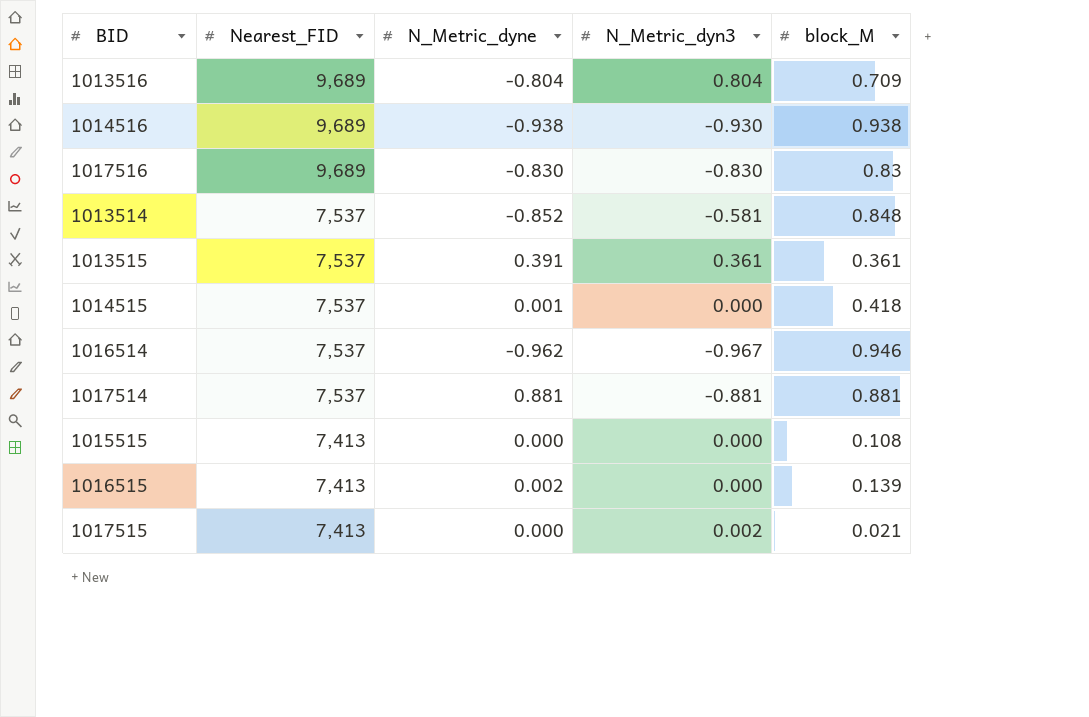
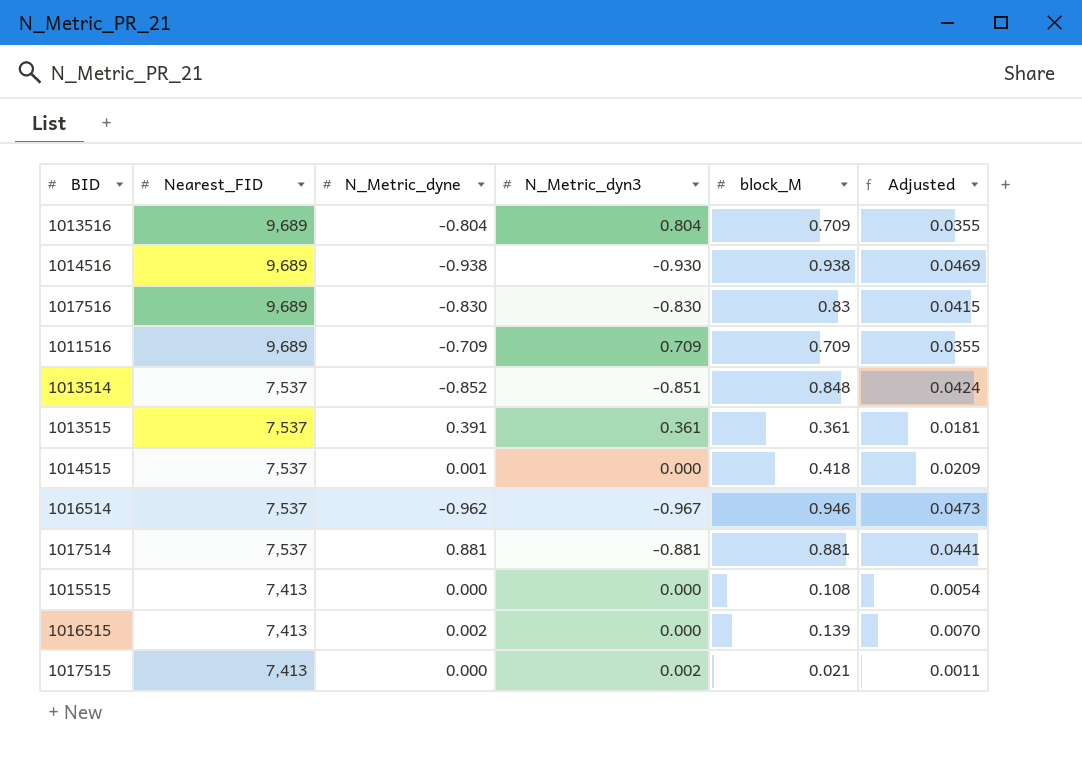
column Adjusted | formula: none -> [block_M] * 0.05
row 1011516: none -> 9,689 | -0.709 | 0.709 | 0.709 | 0.0355
1013514 | N_Metric_dyn3: -0.581 -> -0.851

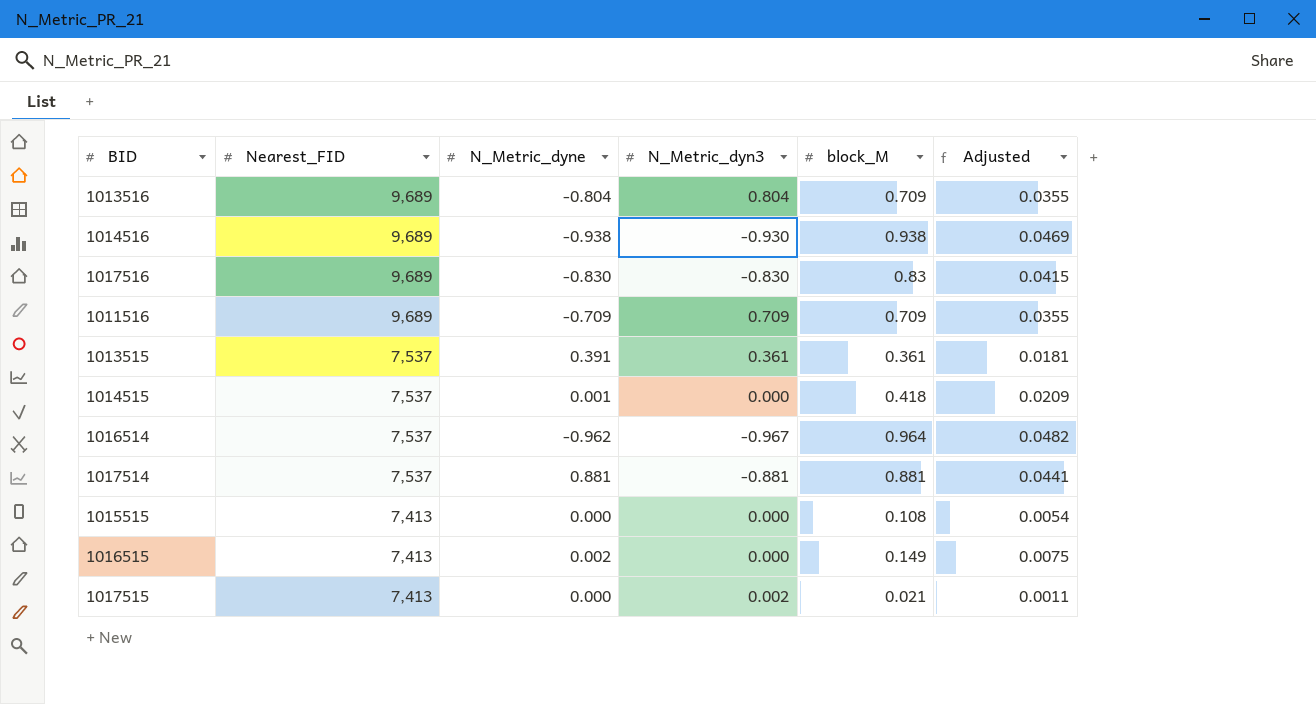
row 1013514: 7,537 | -0.852 | -0.851 | 0.848 | 0.0424 -> none
1016514 | block_M: 0.946 -> 0.964
1016514 | Adjusted: 0.0473 -> 0.0482
1016515 | block_M: 0.139 -> 0.149
1016515 | Adjusted: 0.0070 -> 0.0075

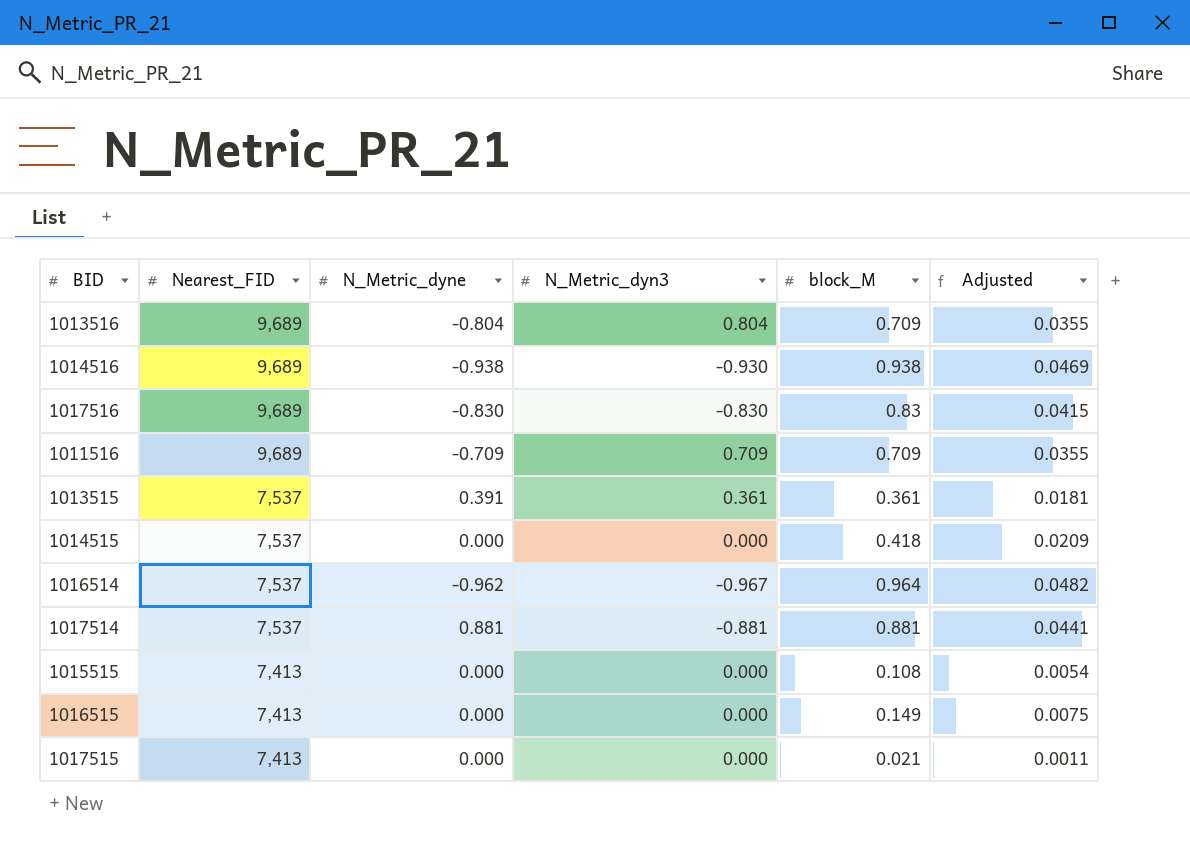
1014515 | N_Metric_dyne: 0.001 -> 0.000
1016515 | N_Metric_dyne: 0.002 -> 0.000
1017515 | N_Metric_dyn3: 0.002 -> 0.000

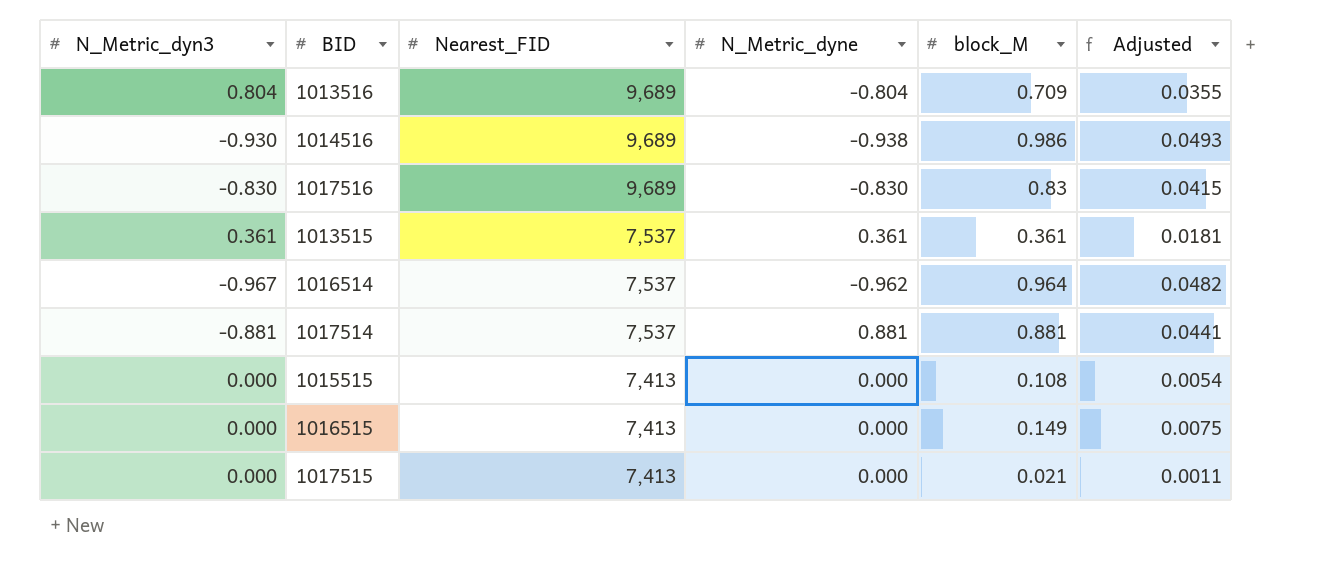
column N_Metric_dyn3 | position: 4 -> 1
row 1011516: 9,689 | -0.709 | 0.709 | 0.709 | 0.0355 -> none
row 1014515: 7,537 | 0.000 | 0.000 | 0.418 | 0.0209 -> none
1014516 | block_M: 0.938 -> 0.986
1014516 | Adjusted: 0.0469 -> 0.0493
1013515 | N_Metric_dyne: 0.391 -> 0.361

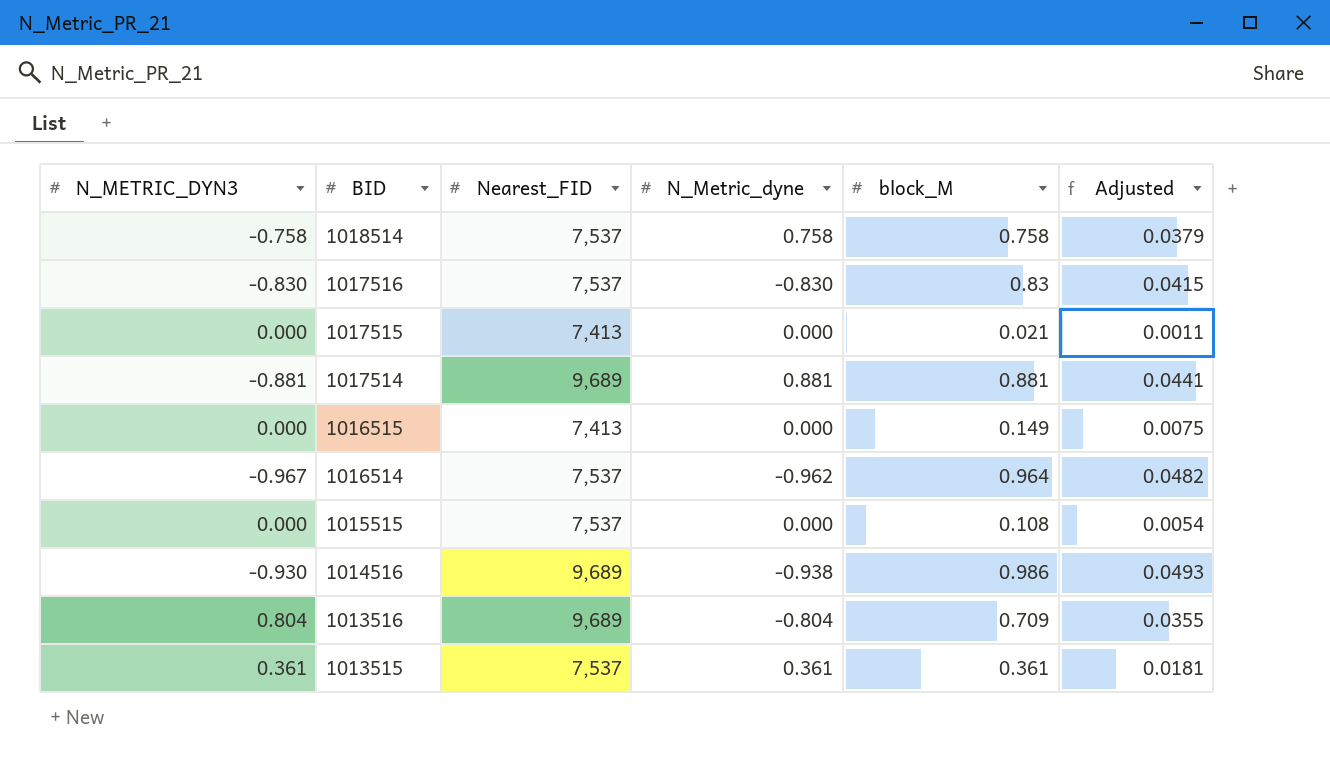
row order: Nearest_FID descending -> BID descending
column name: N_Metric_dyn3 -> N_METRIC_DYN3
row 1018514: none -> -0.758 | 7,537 | 0.758 | 0.758 | 0.0379
1017516 | Nearest_FID: 9,689 -> 7,537
1017514 | Nearest_FID: 7,537 -> 9,689
1015515 | Nearest_FID: 7,413 -> 7,537

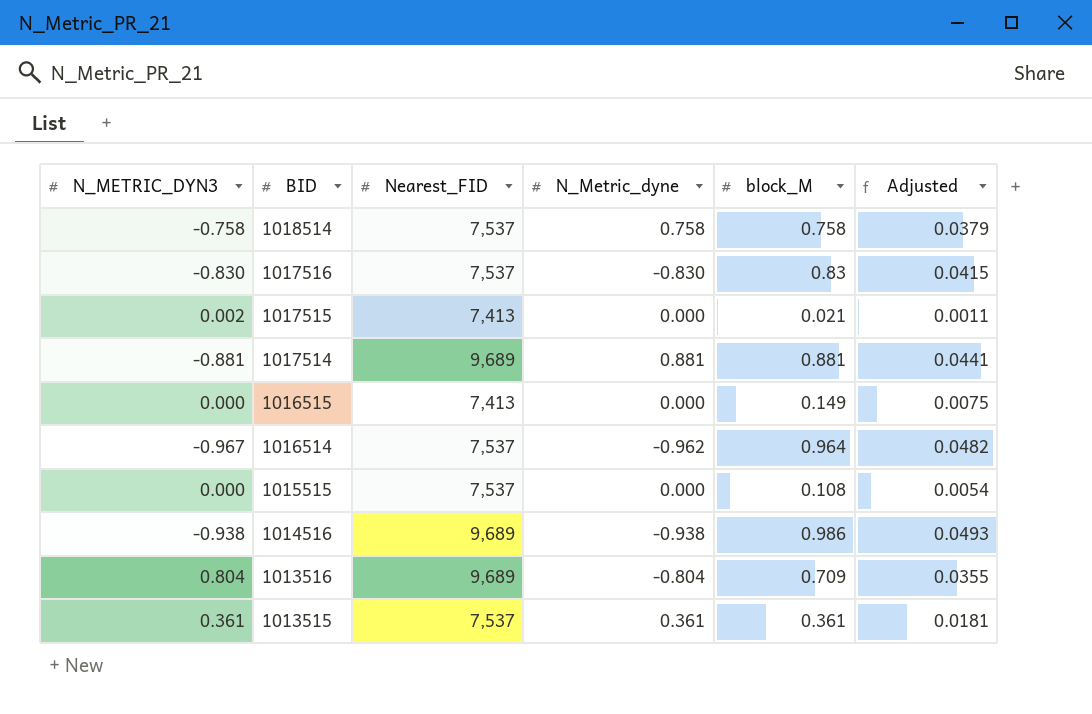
1017515 | N_METRIC_DYN3: 0.000 -> 0.002
1014516 | N_METRIC_DYN3: -0.930 -> -0.938

